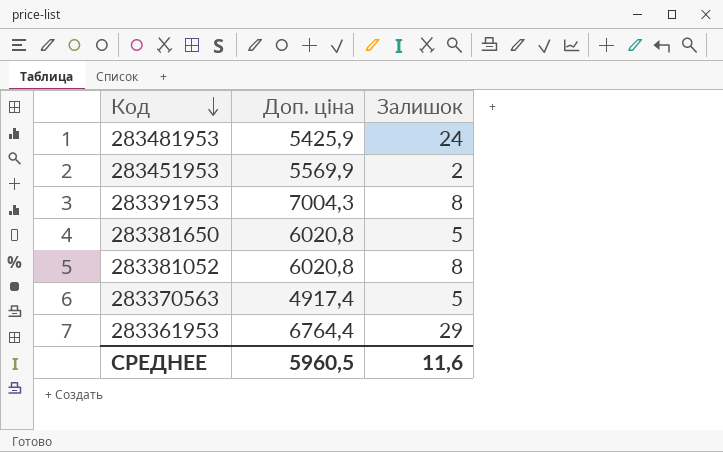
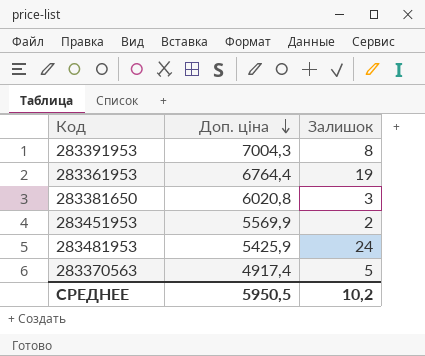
row order: Код descending -> Доп. ціна descending
row 283381052: 6020,8 | 8 -> none
283361953 | Залишок: 29 -> 19
283381650 | Залишок: 5 -> 3
СРЕДНЕЕ | Доп. ціна: 5960,5 -> 5950,5
СРЕДНЕЕ | Залишок: 11,6 -> 10,2

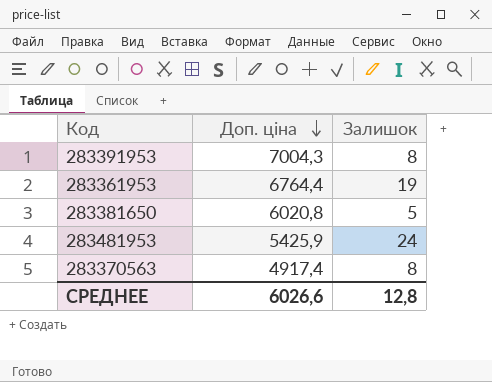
row 283451953: 5569,9 | 2 -> none
283381650 | Залишок: 3 -> 5
283370563 | Залишок: 5 -> 8
СРЕДНЕЕ | Доп. ціна: 5950,5 -> 6026,6
СРЕДНЕЕ | Залишок: 10,2 -> 12,8

